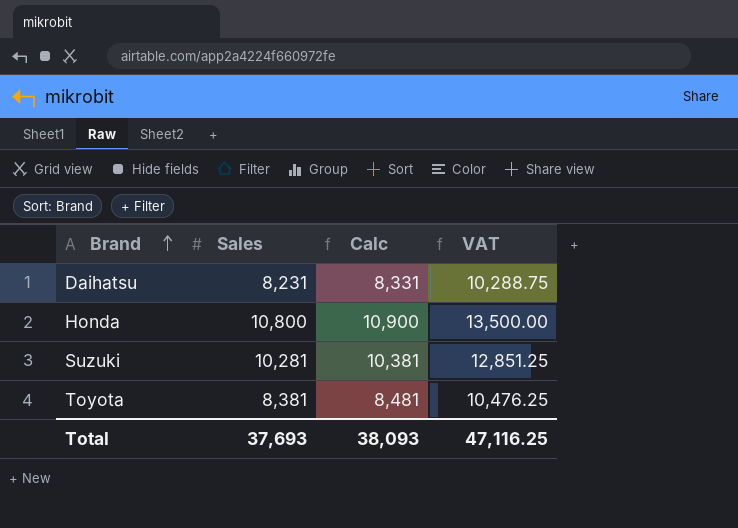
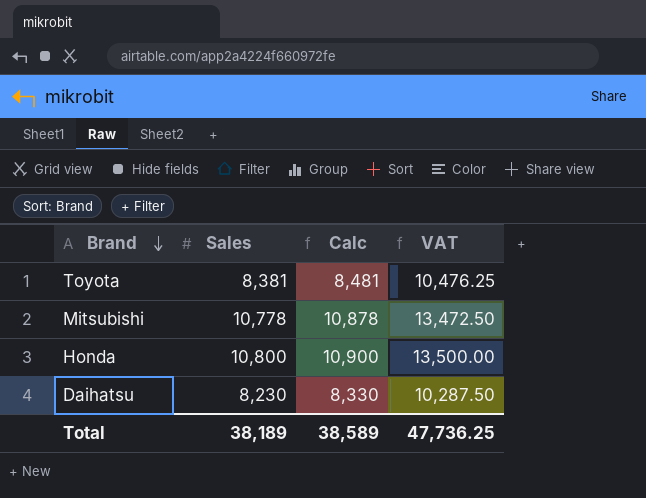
row order: Brand ascending -> Brand descending
row Suzuki: 10,281 | 10,381 | 12,851.25 -> none
row Mitsubishi: none -> 10,778 | 10,878 | 13,472.50
Daihatsu | Sales: 8,231 -> 8,230
Daihatsu | Calc: 8,331 -> 8,330
Daihatsu | VAT: 10,288.75 -> 10,287.50
Total | Sales: 37,693 -> 38,189
Total | Calc: 38,093 -> 38,589
Total | VAT: 47,116.25 -> 47,736.25

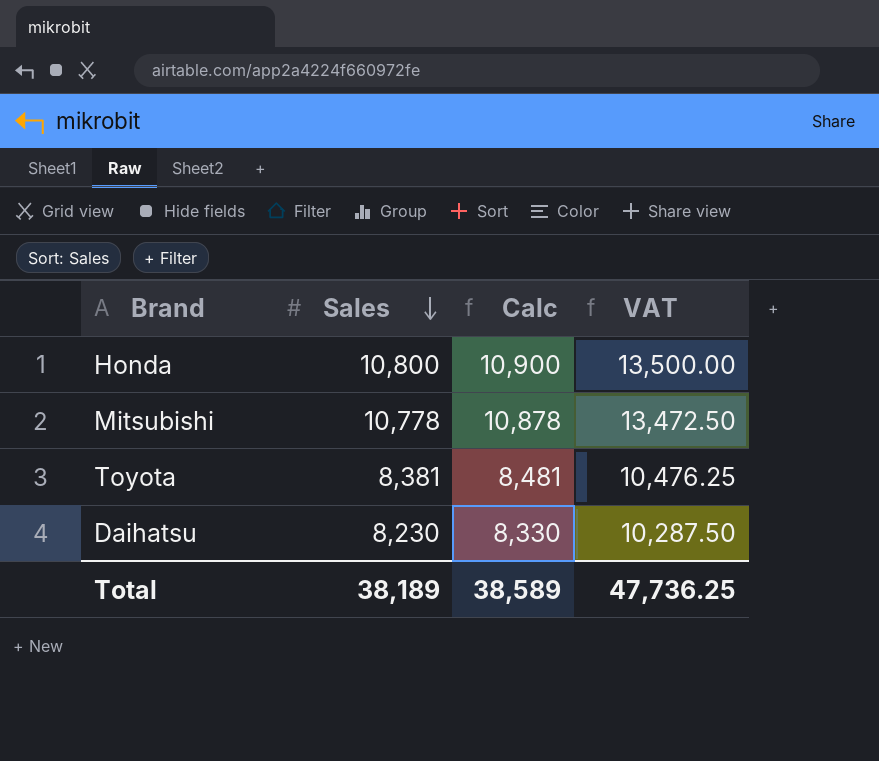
row order: Brand descending -> Sales descending

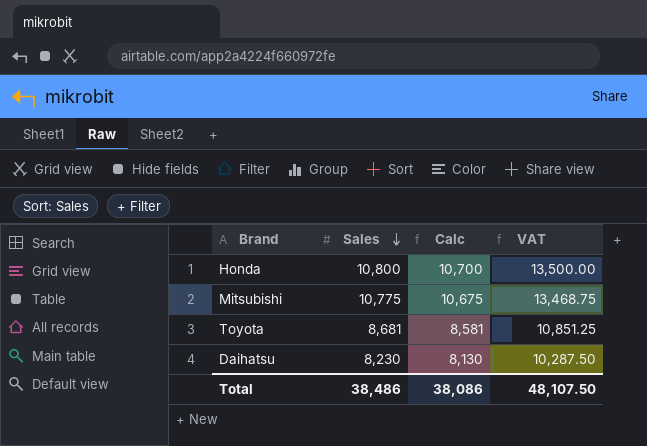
column Calc | formula: [Sales] + 100 -> [Sales] - 100
Mitsubishi | Sales: 10,778 -> 10,775
Mitsubishi | VAT: 13,472.50 -> 13,468.75
Toyota | Sales: 8,381 -> 8,681
Toyota | VAT: 10,476.25 -> 10,851.25
Total | Sales: 38,189 -> 38,486
Total | Calc: 38,589 -> 38,086
Total | VAT: 47,736.25 -> 48,107.50

